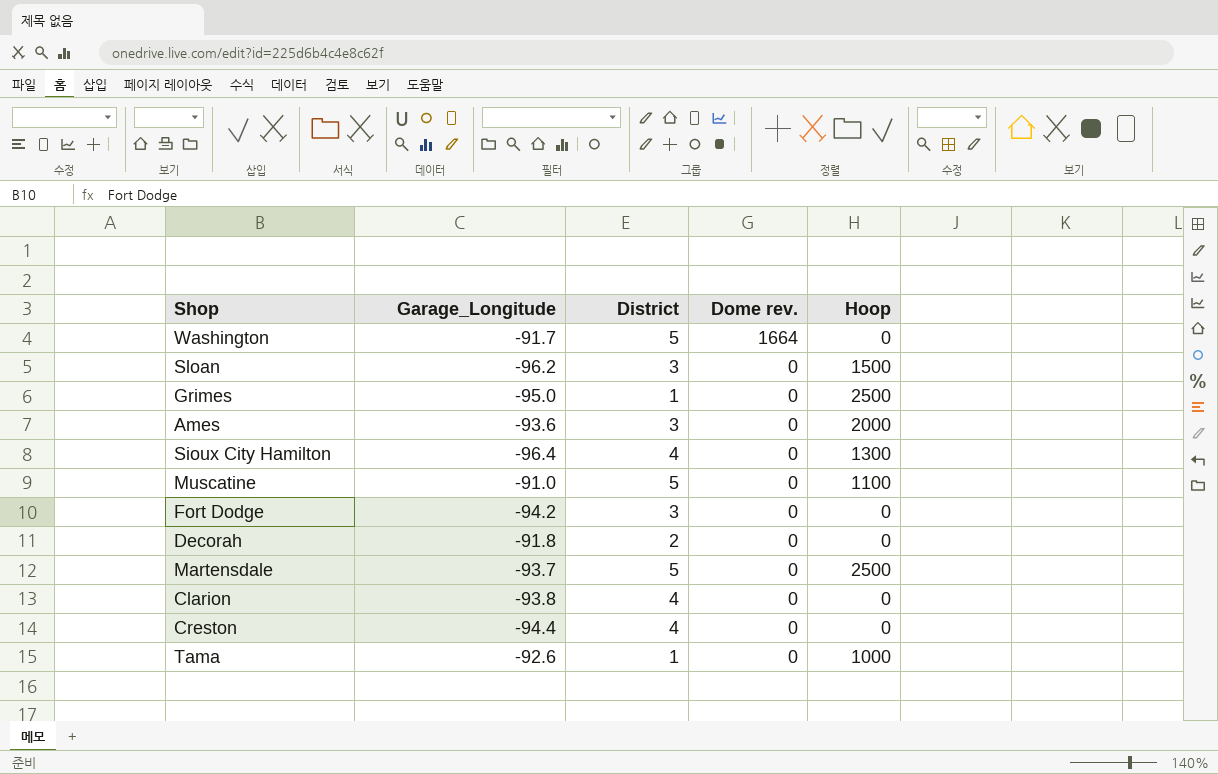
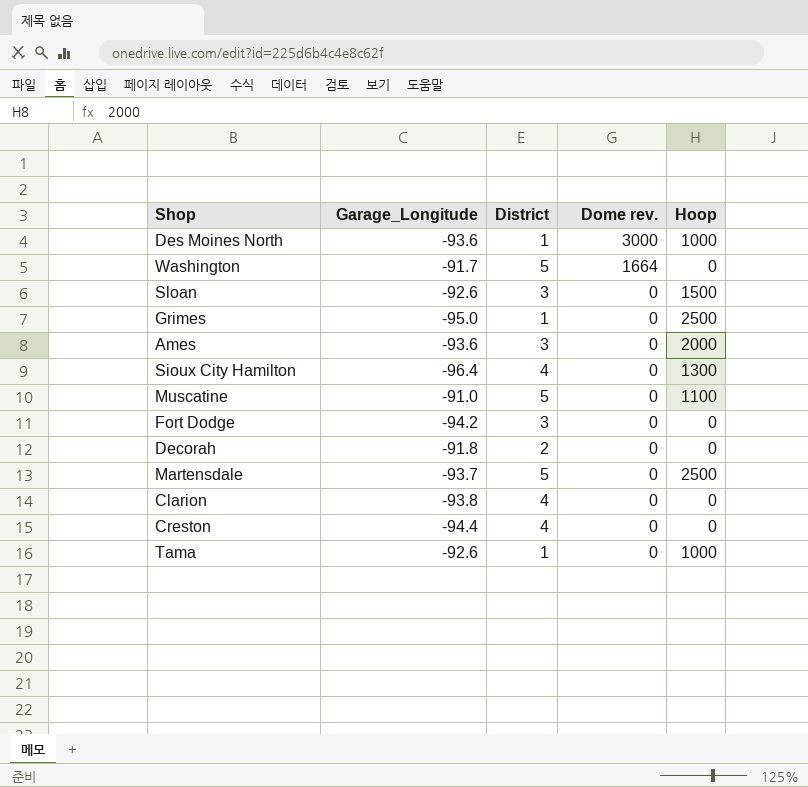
row Des Moines North: none -> -93.6 | 1 | 3000 | 1000
Sloan | Garage_Longitude: -96.2 -> -92.6

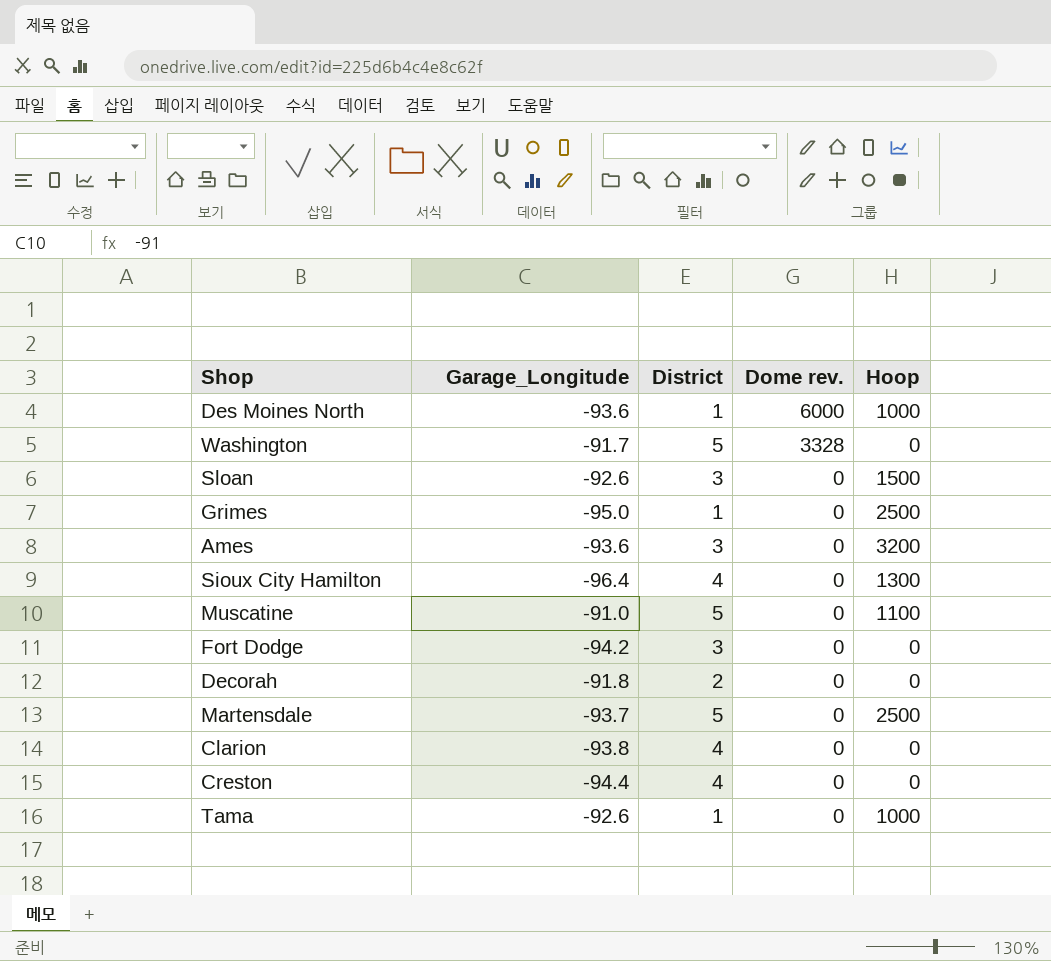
Des Moines North | Dome rev.: 3000 -> 6000
Washington | Dome rev.: 1664 -> 3328
Ames | Hoop: 2000 -> 3200

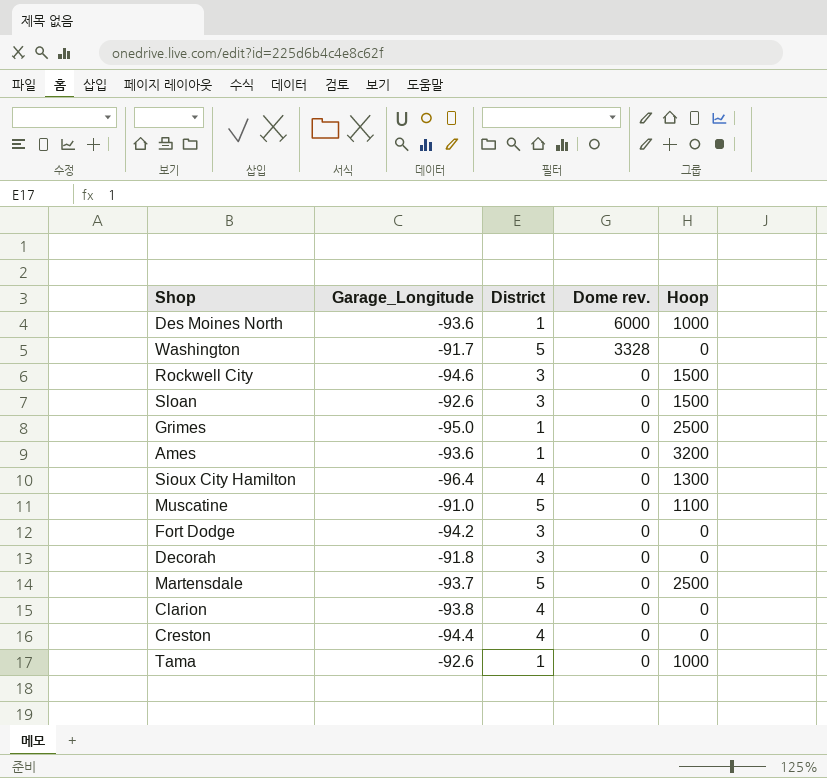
row Rockwell City: none -> -94.6 | 3 | 0 | 1500
Ames | District: 3 -> 1
Decorah | District: 2 -> 3

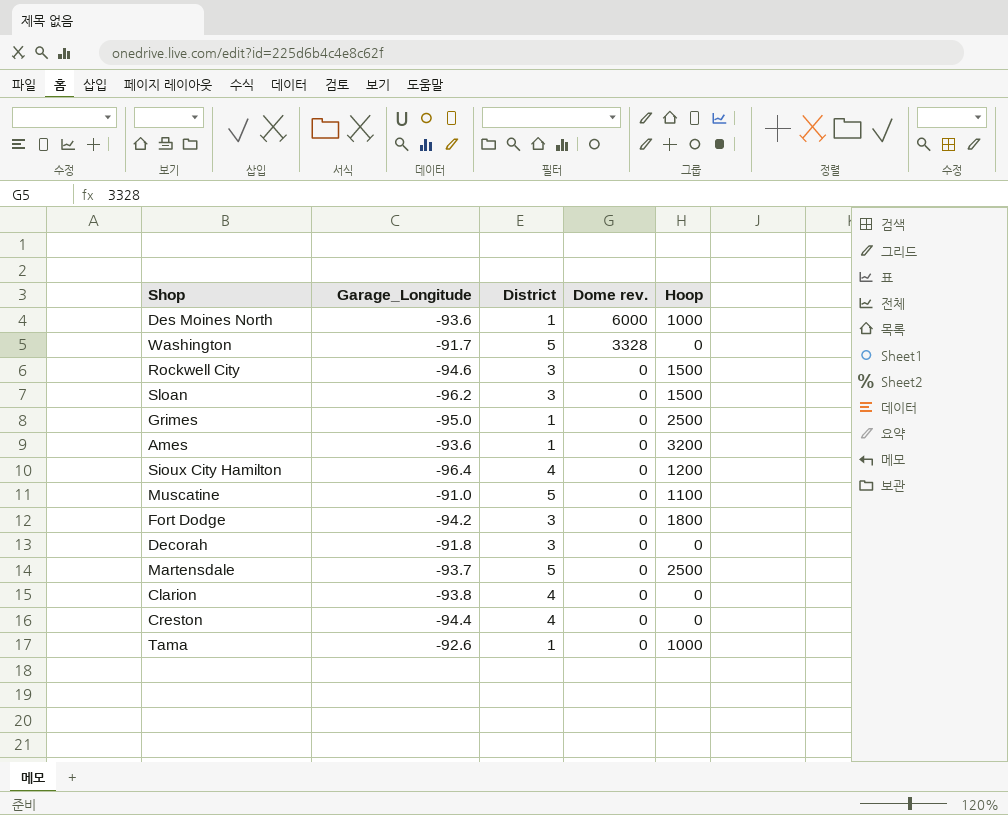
Sloan | Garage_Longitude: -92.6 -> -96.2
Sioux City Hamilton | Hoop: 1300 -> 1200
Fort Dodge | Hoop: 0 -> 1800

